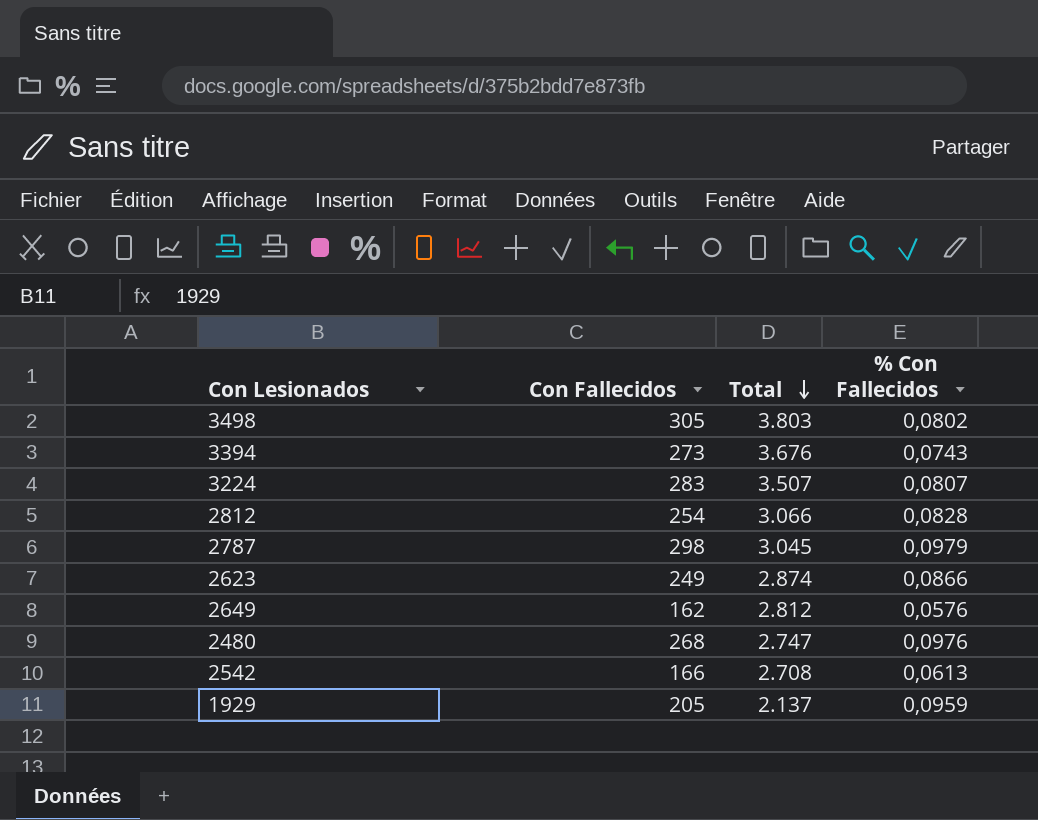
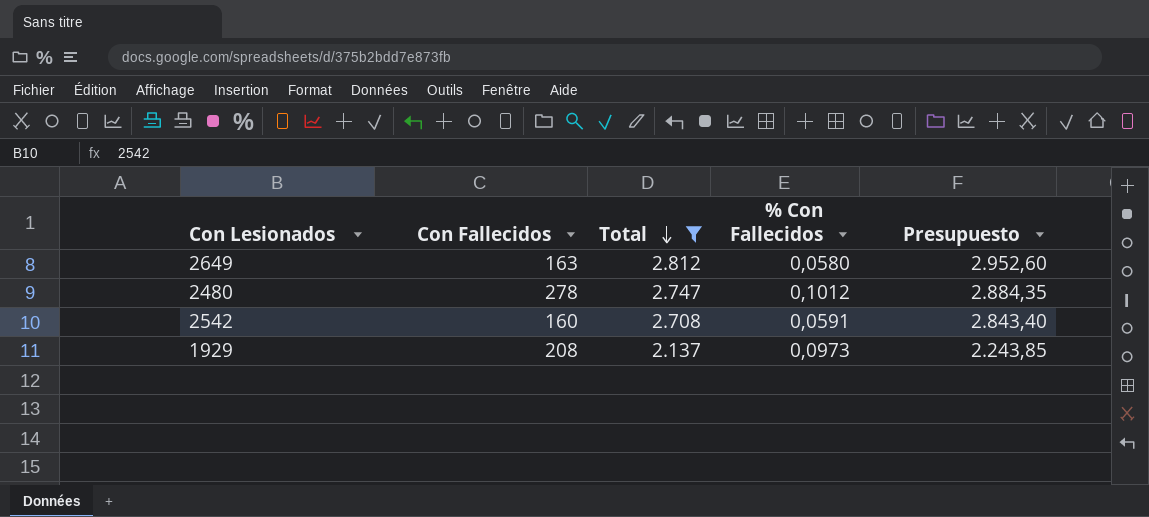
filter: none -> Total <= 2.812
column Presupuesto | formula: none -> [Total] * 1,05
2649 | Con Fallecidos: 162 -> 163
2649 | % Con Fallecidos: 0,0576 -> 0,0580
2480 | Con Fallecidos: 268 -> 278
2480 | % Con Fallecidos: 0,0976 -> 0,1012
2542 | Con Fallecidos: 166 -> 160
2542 | % Con Fallecidos: 0,0613 -> 0,0591
1929 | Con Fallecidos: 205 -> 208
1929 | % Con Fallecidos: 0,0959 -> 0,0973

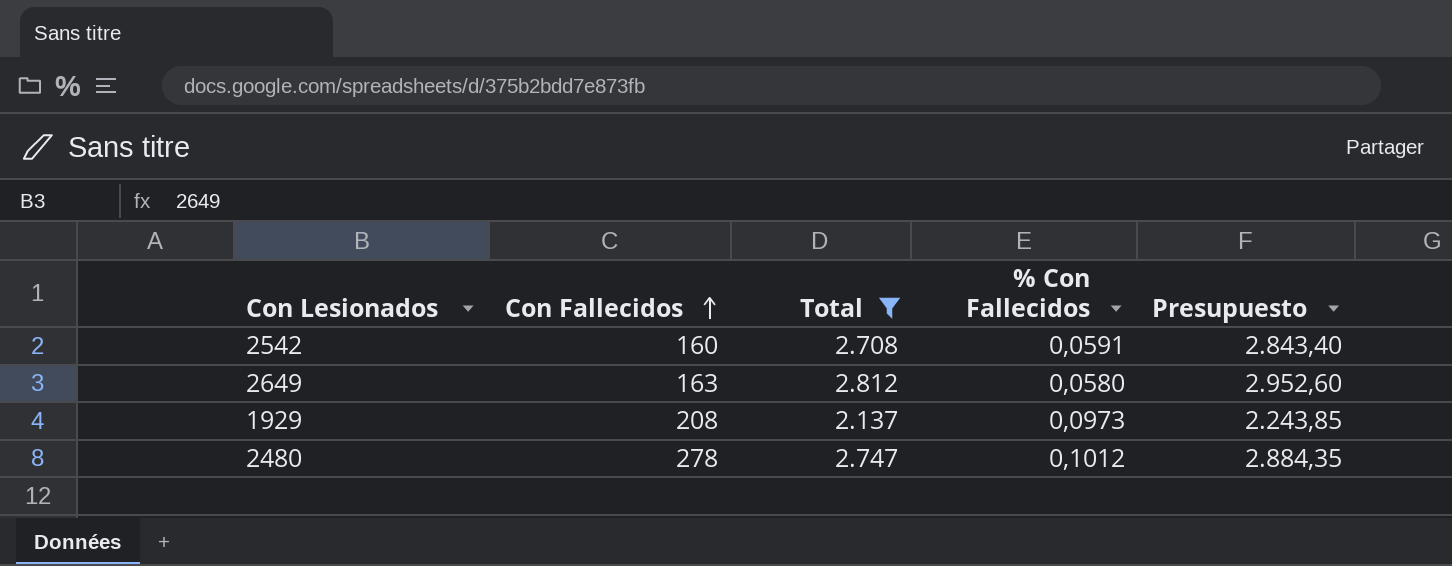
row order: Total descending -> Con Fallecidos ascending

